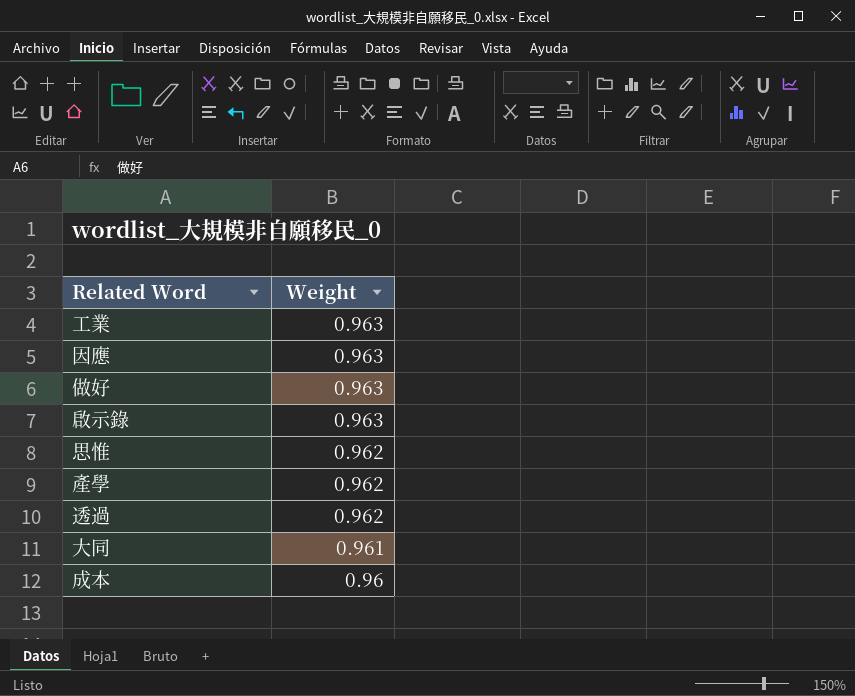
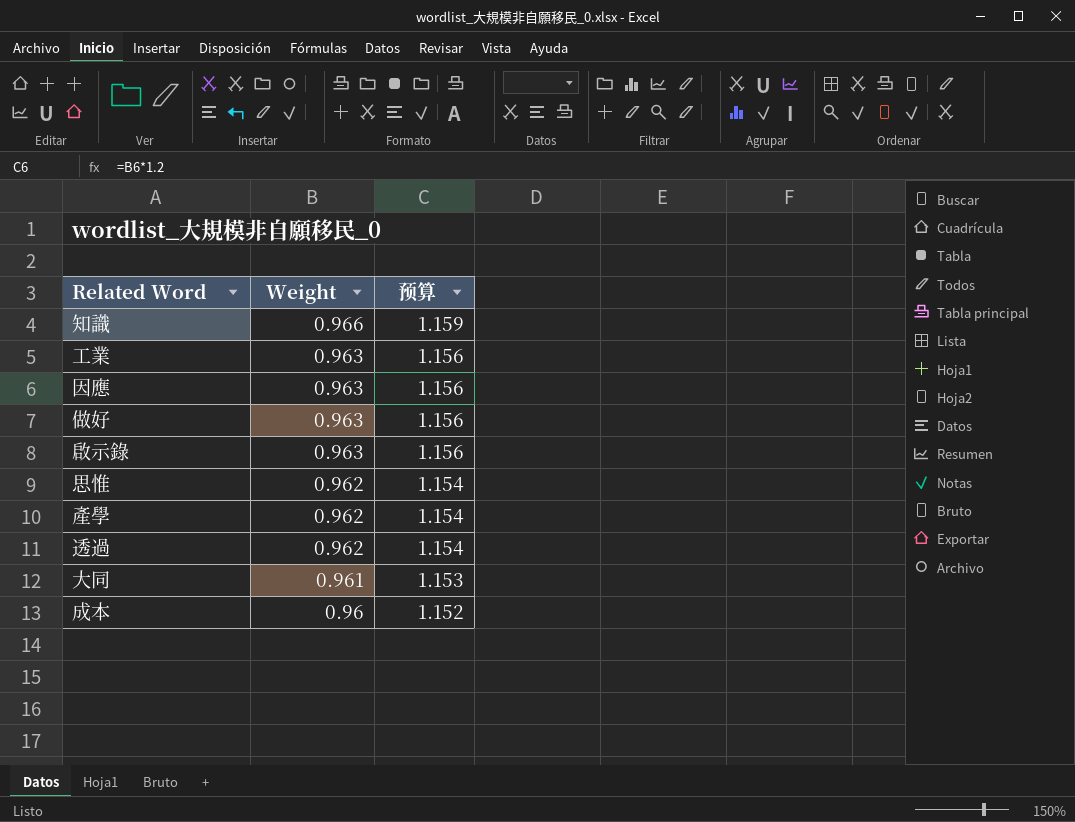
column 预算 | formula: none -> [Weight] * 1.2
row 知識: none -> 0.966 | 1.159

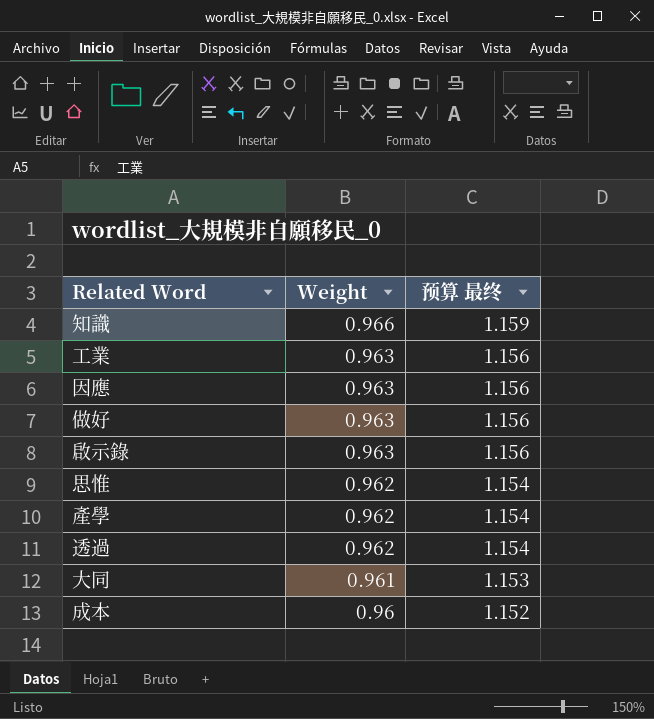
column name: 预算 -> 预算 最终

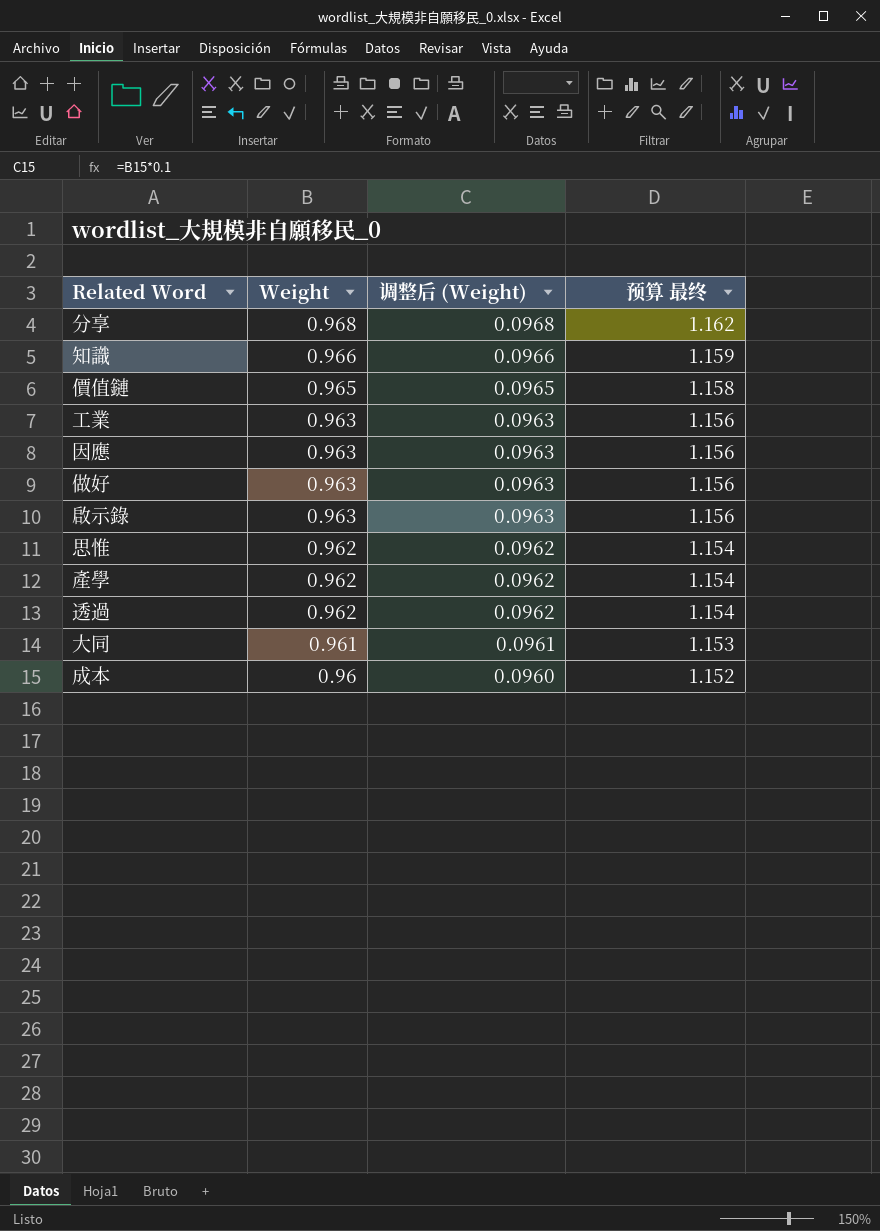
column 调整后 (Weight) | formula: none -> [Weight] * 0.1
row 分享: none -> 0.968 | 0.0968 | 1.162
row 價值鏈: none -> 0.965 | 0.0965 | 1.158

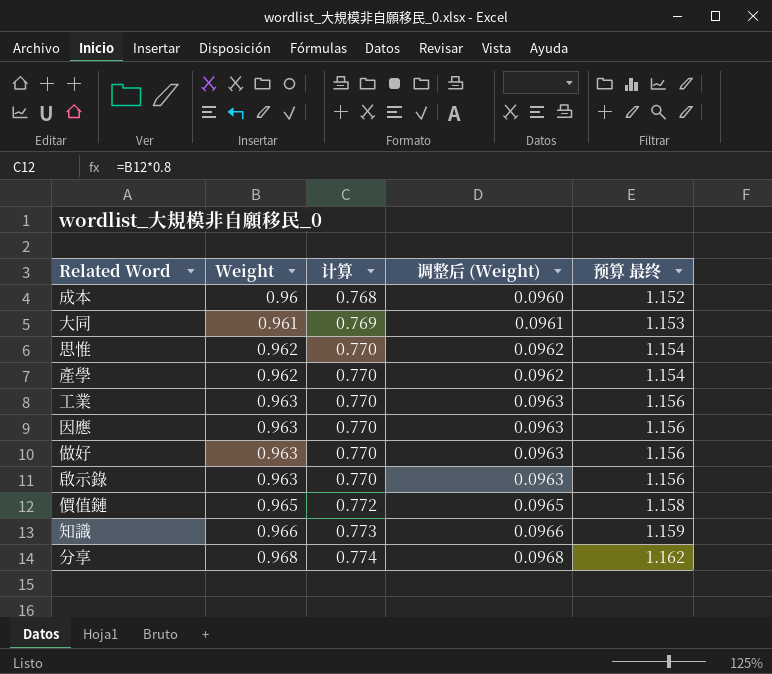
row order: Weight descending -> Weight ascending
column 计算 | formula: none -> [Weight] * 0.8
row 透過: 0.962 | 0.0962 | 1.154 -> none

